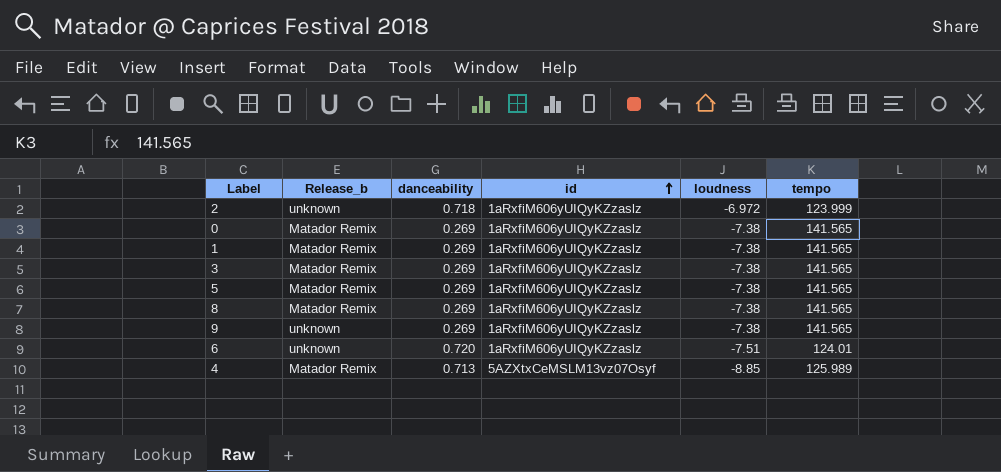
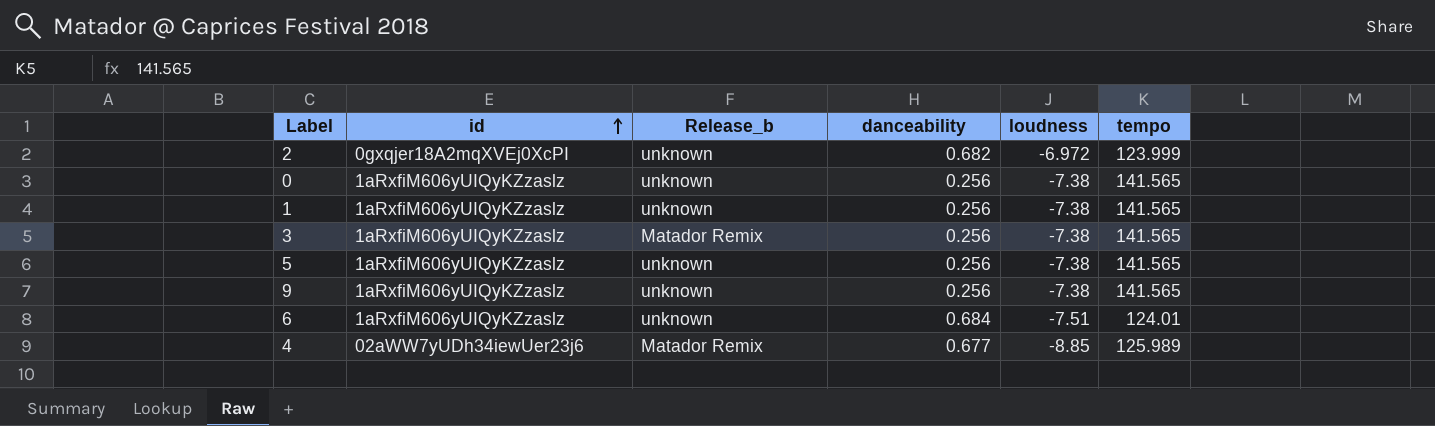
column id | position: 4 -> 2
row 8: Matador Remix | 0.269 | 1aRxfiM606yUIQyKZzaslz | -7.38 | 141.565 -> none
2 | id: 1aRxfiM606yUIQyKZzaslz -> 0gxqjer18A2mqXVEj0XcPI
2 | danceability: 0.718 -> 0.682
0 | Release_b: Matador Remix -> unknown
0 | danceability: 0.269 -> 0.256
1 | Release_b: Matador Remix -> unknown
1 | danceability: 0.269 -> 0.256
3 | danceability: 0.269 -> 0.256
5 | Release_b: Matador Remix -> unknown
5 | danceability: 0.269 -> 0.256
9 | danceability: 0.269 -> 0.256
6 | danceability: 0.720 -> 0.684
4 | id: 5AZXtxCeMSLM13vz07Osyf -> 02aWW7yUDh34iewUer23j6
4 | danceability: 0.713 -> 0.677

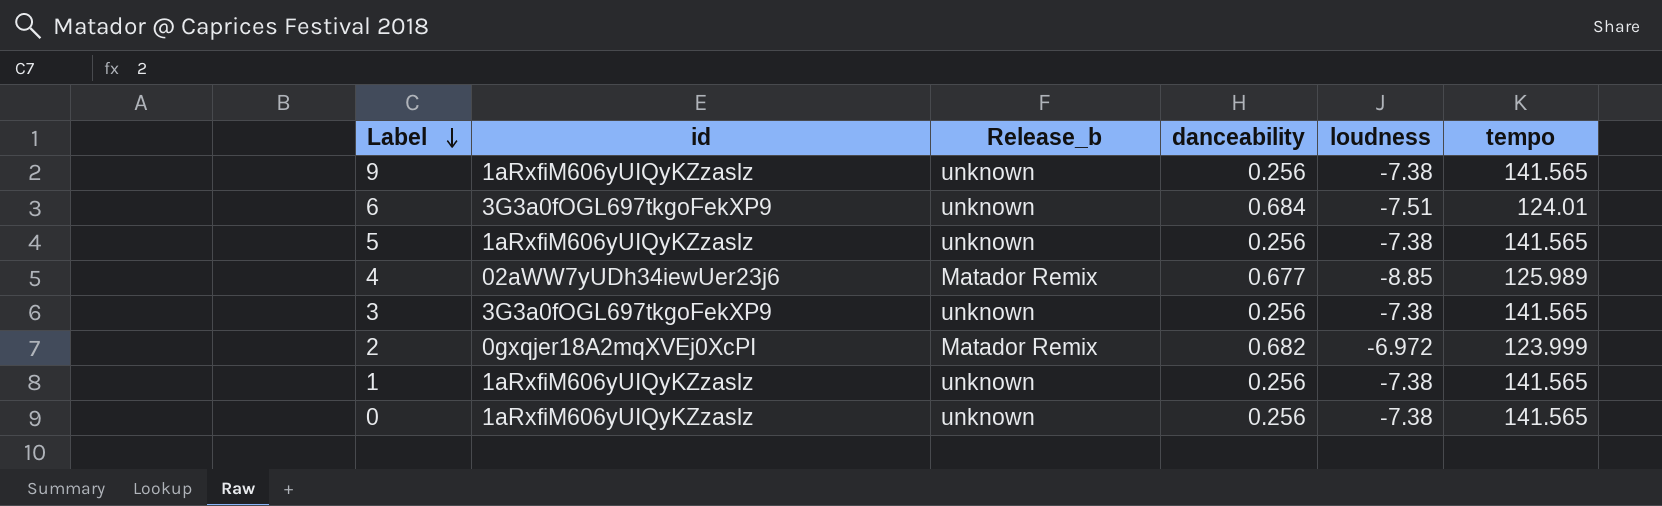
row order: id ascending -> Label descending
6 | id: 1aRxfiM606yUIQyKZzaslz -> 3G3a0fOGL697tkgoFekXP9
3 | id: 1aRxfiM606yUIQyKZzaslz -> 3G3a0fOGL697tkgoFekXP9
3 | Release_b: Matador Remix -> unknown
2 | Release_b: unknown -> Matador Remix

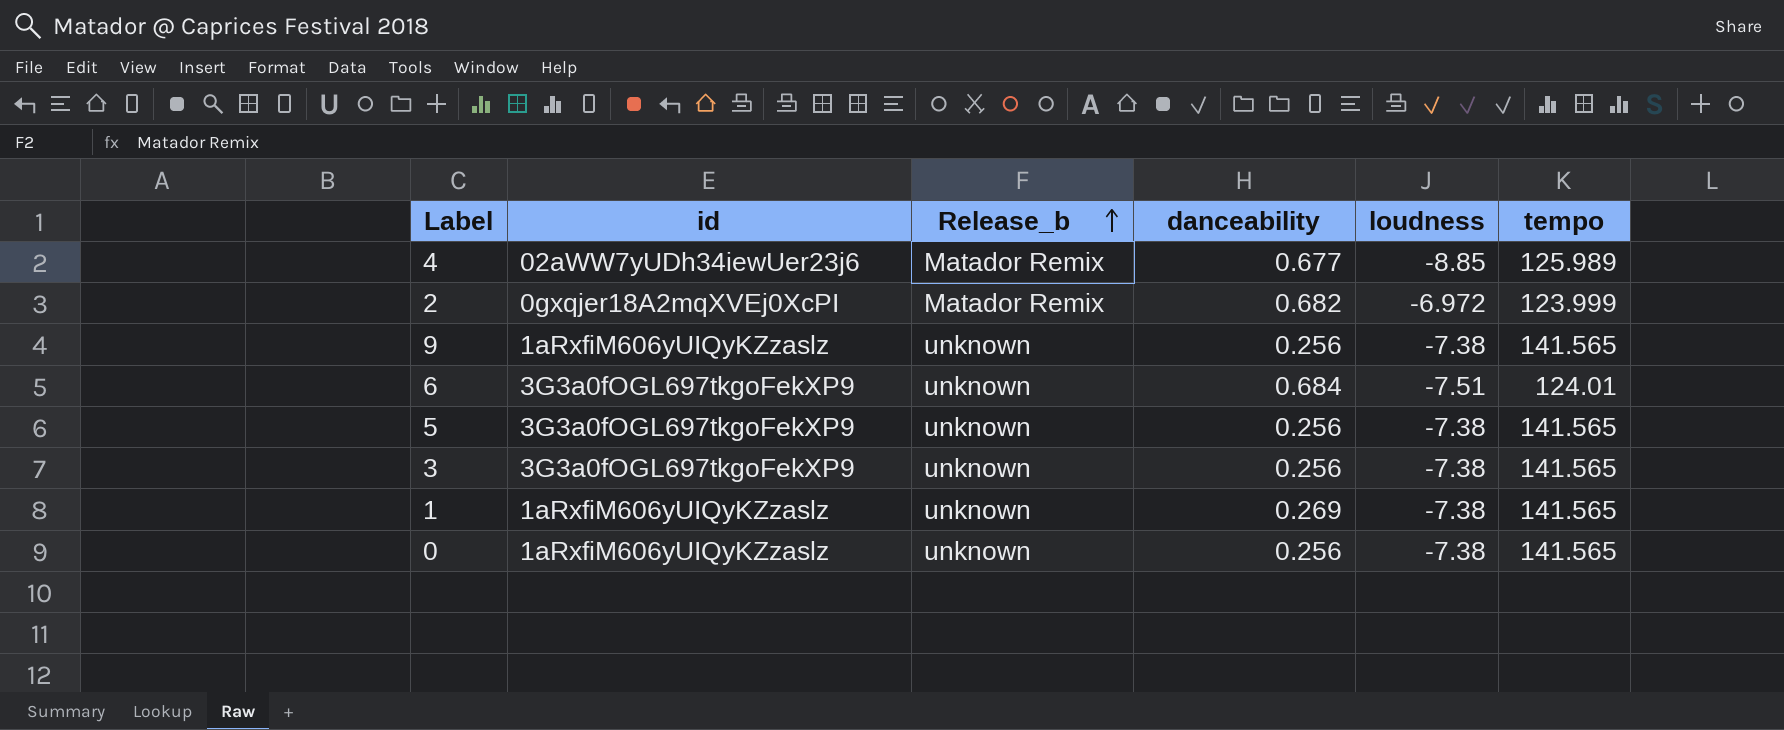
row order: Label descending -> Release_b ascending
5 | id: 1aRxfiM606yUIQyKZzaslz -> 3G3a0fOGL697tkgoFekXP9
1 | danceability: 0.256 -> 0.269

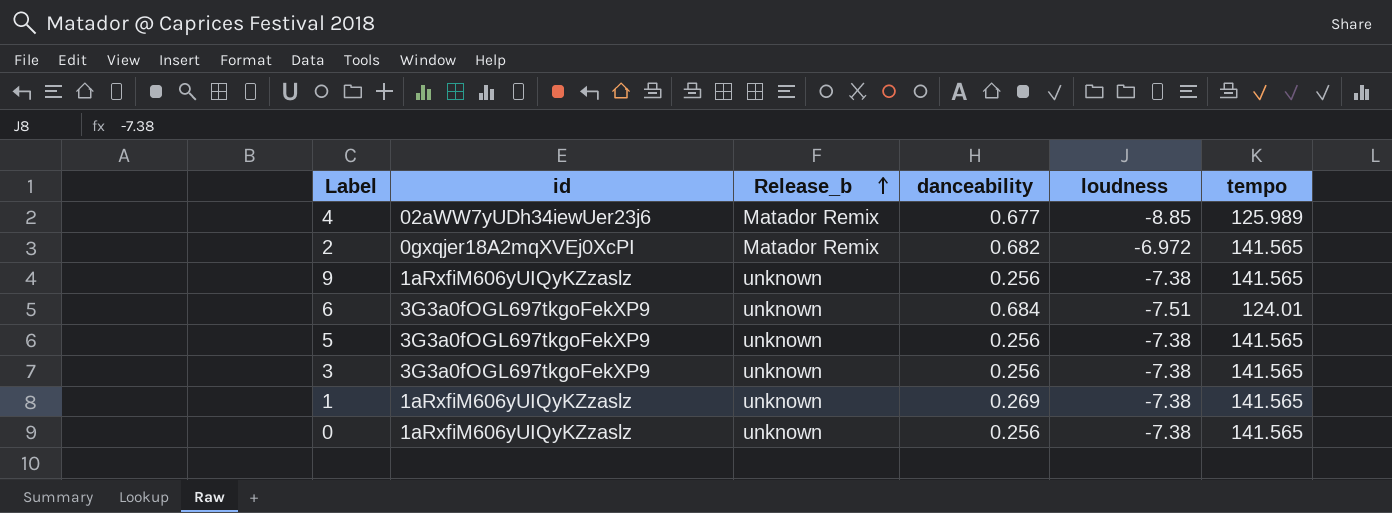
2 | tempo: 123.999 -> 141.565

